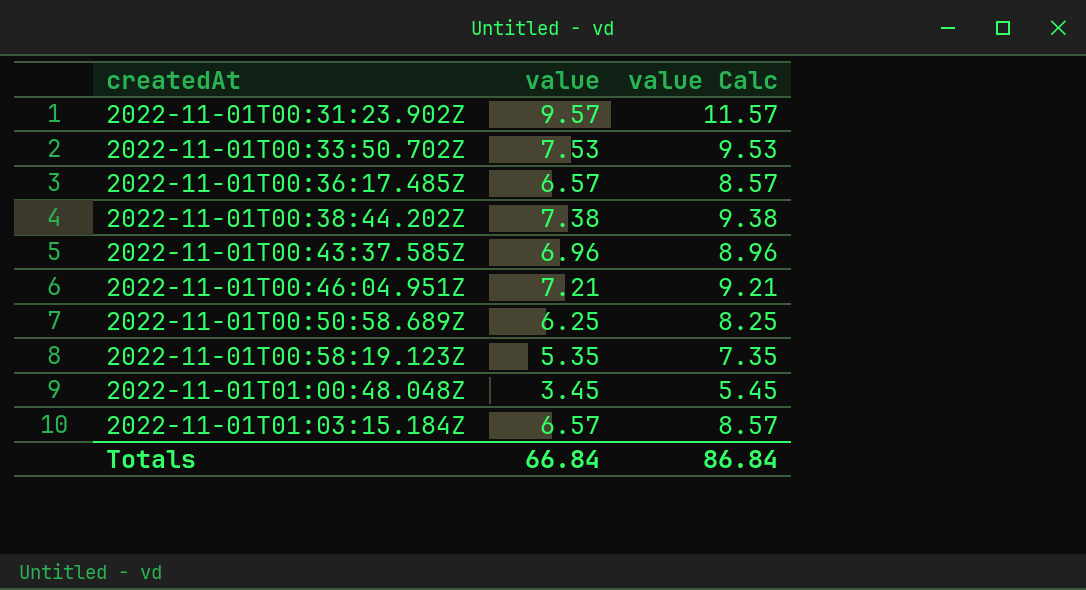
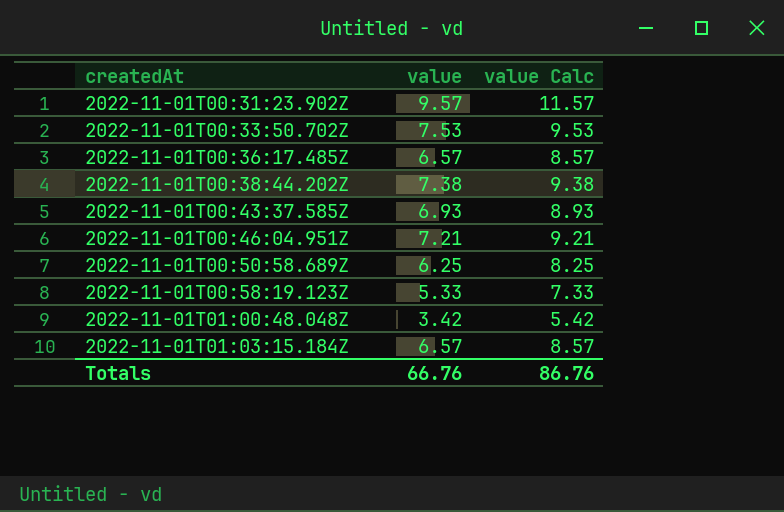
2022-11-01T00:43:37.585Z | value: 6.96 -> 6.93
2022-11-01T00:43:37.585Z | value Calc: 8.96 -> 8.93
2022-11-01T00:58:19.123Z | value: 5.35 -> 5.33
2022-11-01T00:58:19.123Z | value Calc: 7.35 -> 7.33
2022-11-01T01:00:48.048Z | value: 3.45 -> 3.42
2022-11-01T01:00:48.048Z | value Calc: 5.45 -> 5.42
Totals | value: 66.84 -> 66.76
Totals | value Calc: 86.84 -> 86.76

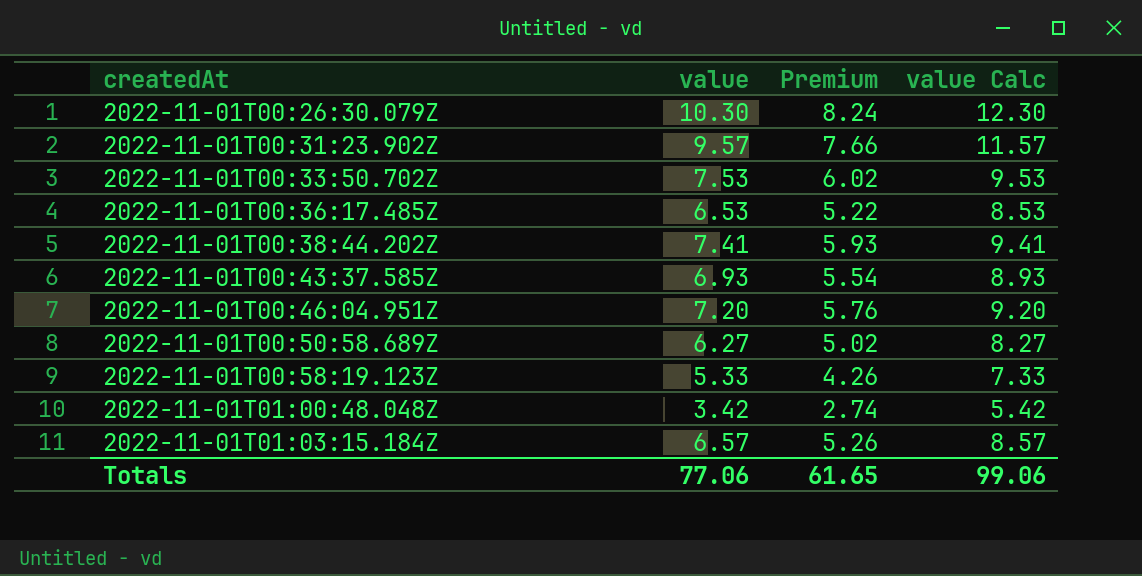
column Premium | formula: none -> [value] * 0.8
row 2022-11-01T00:26:30.079Z: none -> 10.30 | 8.24 | 12.30
2022-11-01T00:36:17.485Z | value: 6.57 -> 6.53
2022-11-01T00:36:17.485Z | value Calc: 8.57 -> 8.53
2022-11-01T00:38:44.202Z | value: 7.38 -> 7.41
2022-11-01T00:38:44.202Z | value Calc: 9.38 -> 9.41
2022-11-01T00:46:04.951Z | value: 7.21 -> 7.20
2022-11-01T00:46:04.951Z | value Calc: 9.21 -> 9.20
2022-11-01T00:50:58.689Z | value: 6.25 -> 6.27
2022-11-01T00:50:58.689Z | value Calc: 8.25 -> 8.27
Totals | value: 66.76 -> 77.06
Totals | value Calc: 86.76 -> 99.06

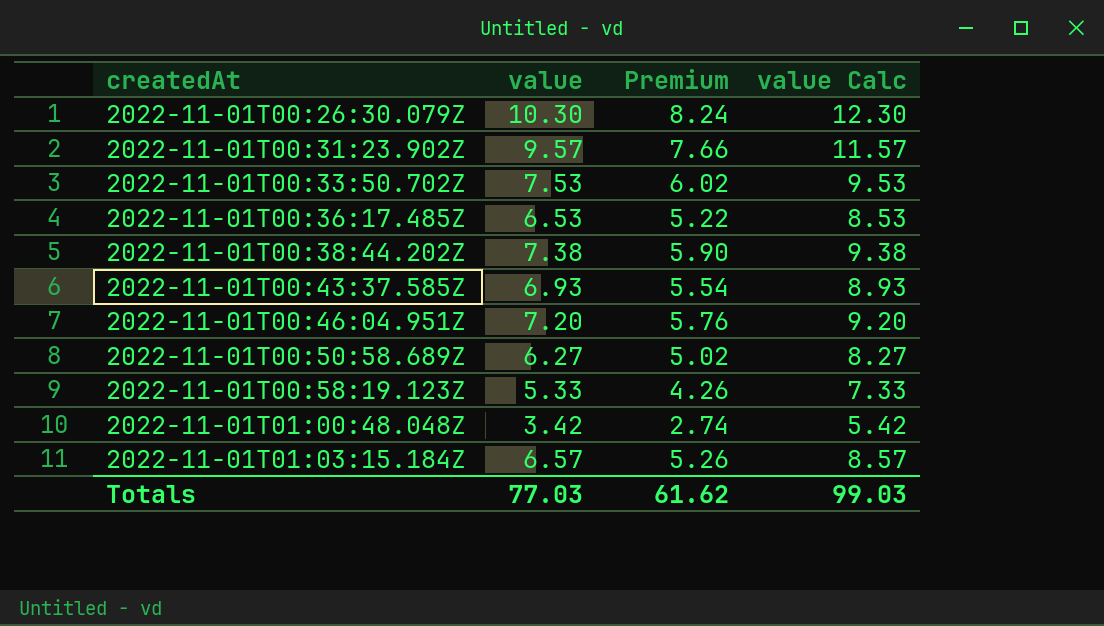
2022-11-01T00:38:44.202Z | value: 7.41 -> 7.38
2022-11-01T00:38:44.202Z | Premium: 5.93 -> 5.90
2022-11-01T00:38:44.202Z | value Calc: 9.41 -> 9.38
Totals | value: 77.06 -> 77.03
Totals | Premium: 61.65 -> 61.62
Totals | value Calc: 99.06 -> 99.03

